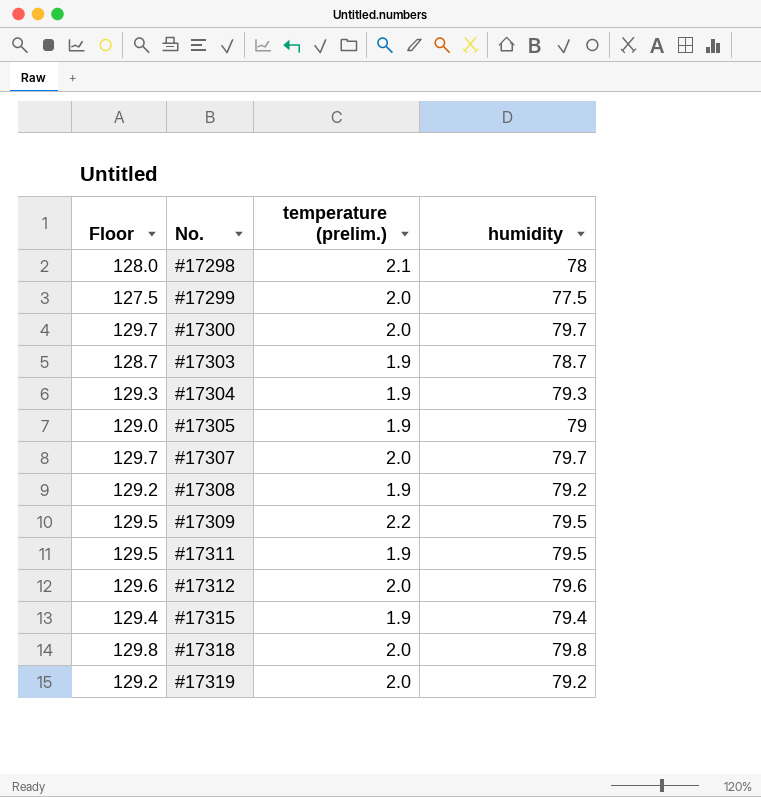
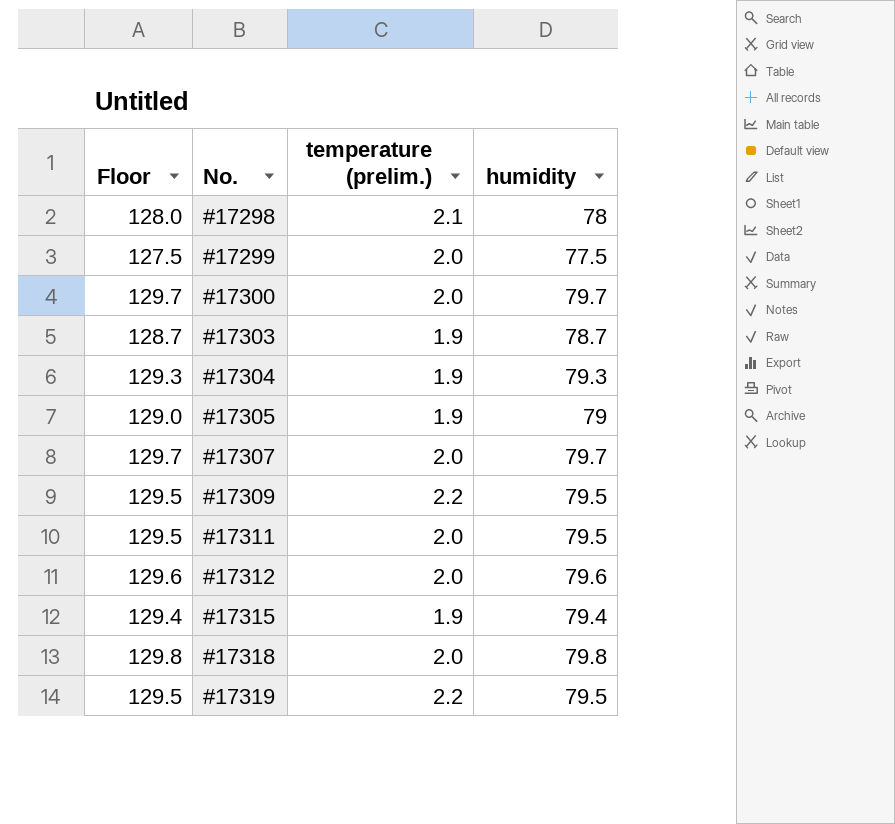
row #17308: 129.2 | 1.9 | 79.2 -> none
#17311 | temperature (prelim.): 1.9 -> 2.0
#17319 | Floor: 129.2 -> 129.5
#17319 | temperature (prelim.): 2.0 -> 2.2
#17319 | humidity: 79.2 -> 79.5

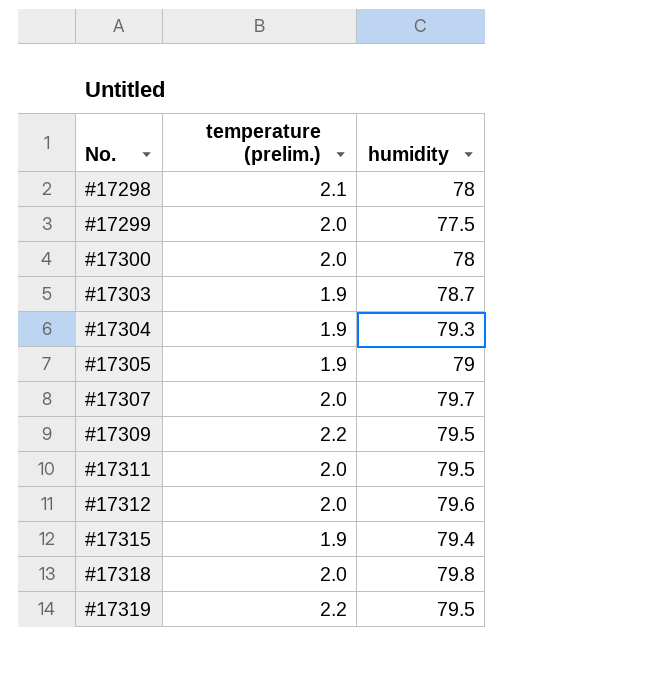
column Floor | formula: [humidity] + 50 -> none
#17300 | humidity: 79.7 -> 78

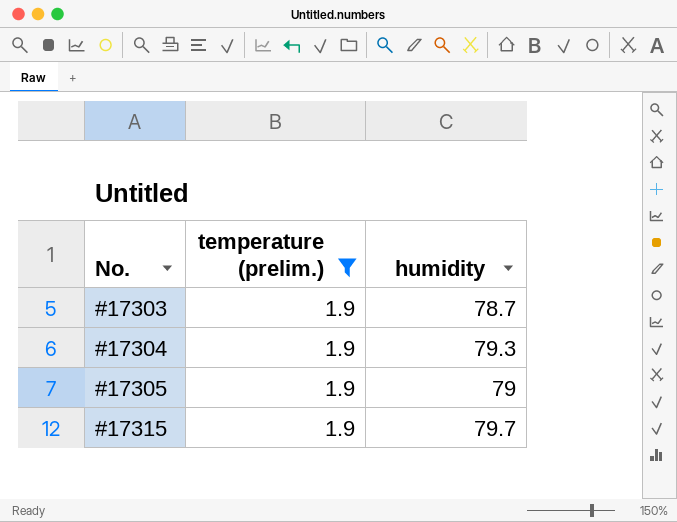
filter: none -> temperature (prelim.) = 1.9
#17315 | humidity: 79.4 -> 79.7

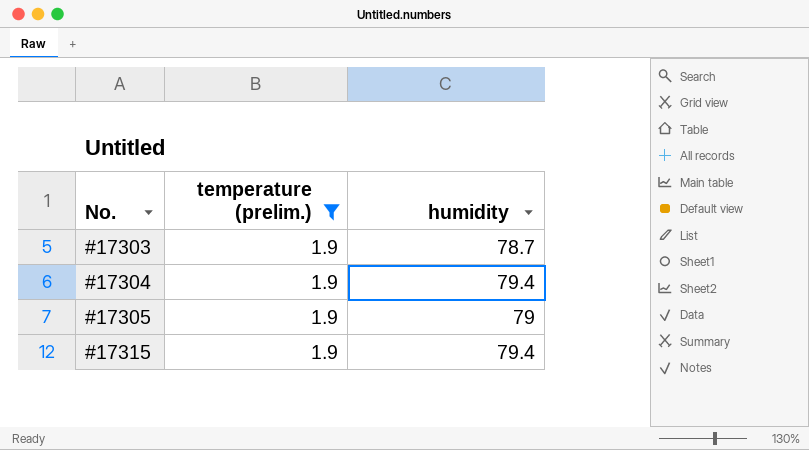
#17304 | humidity: 79.3 -> 79.4
#17315 | humidity: 79.7 -> 79.4

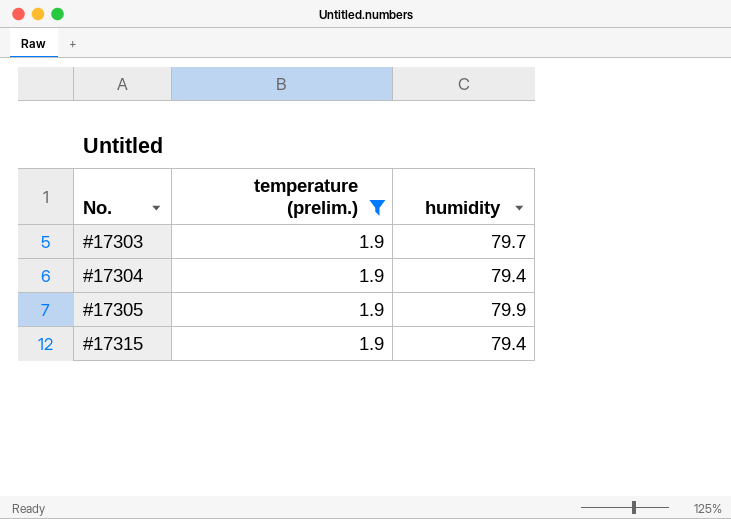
#17303 | humidity: 78.7 -> 79.7
#17305 | humidity: 79 -> 79.9

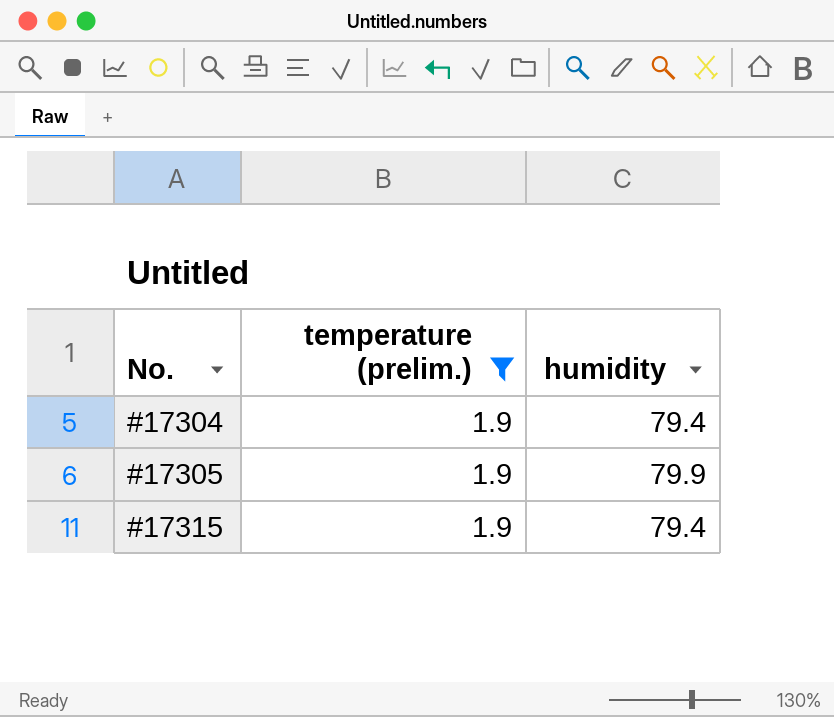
row #17303: 1.9 | 79.7 -> none

